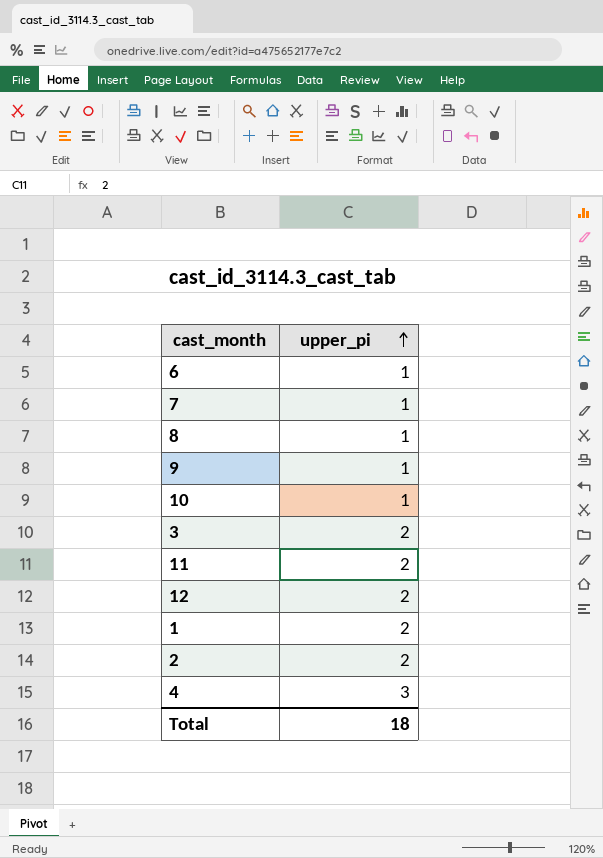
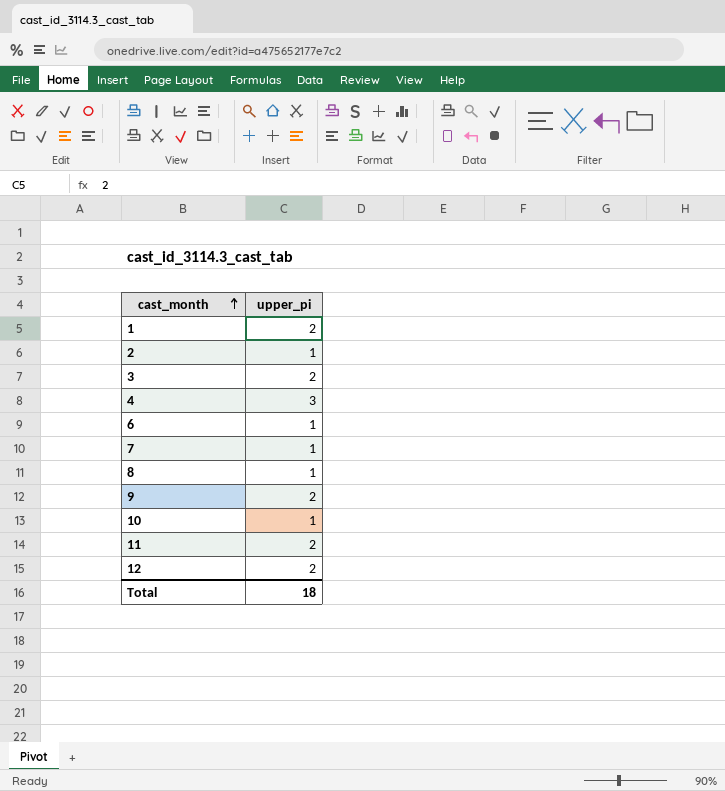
row order: upper_pi ascending -> cast_month ascending
2 | upper_pi: 2 -> 1
9 | upper_pi: 1 -> 2

